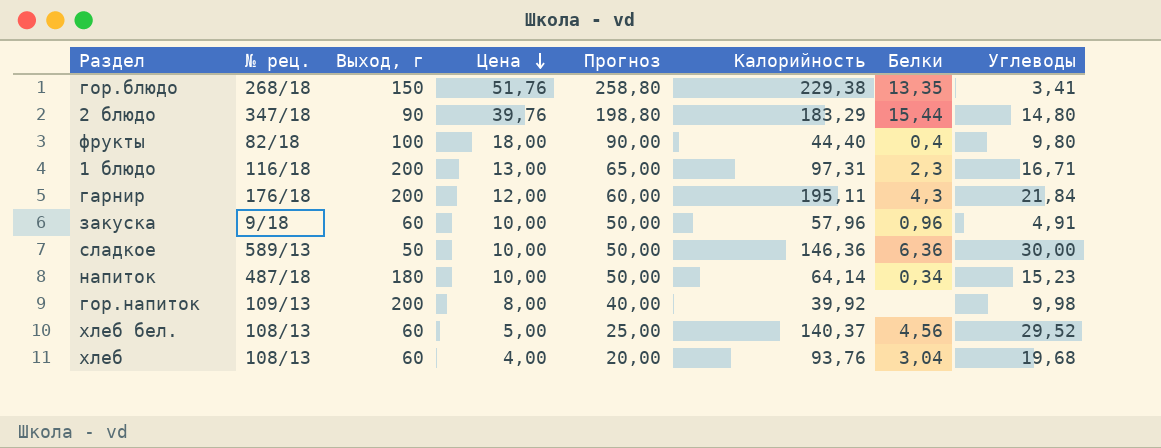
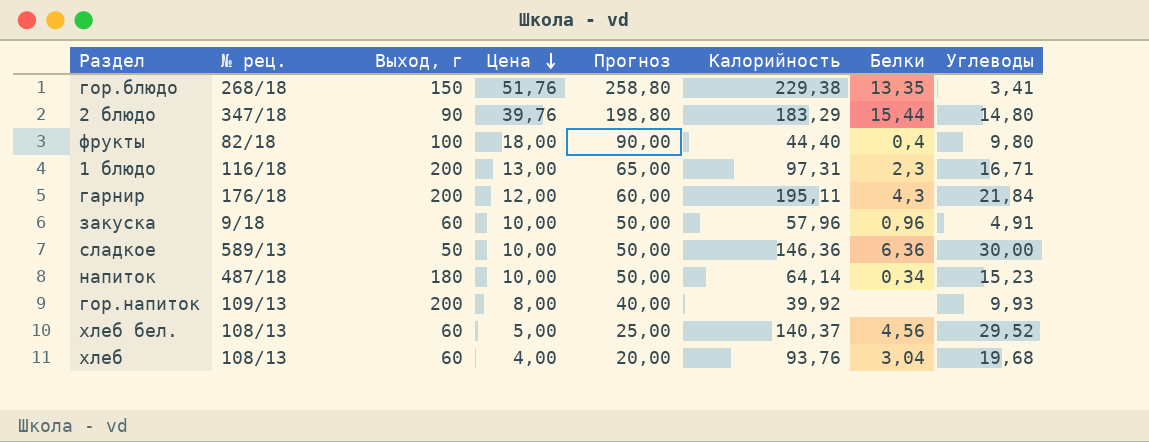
гор.напиток | Углеводы: 9,98 -> 9,93

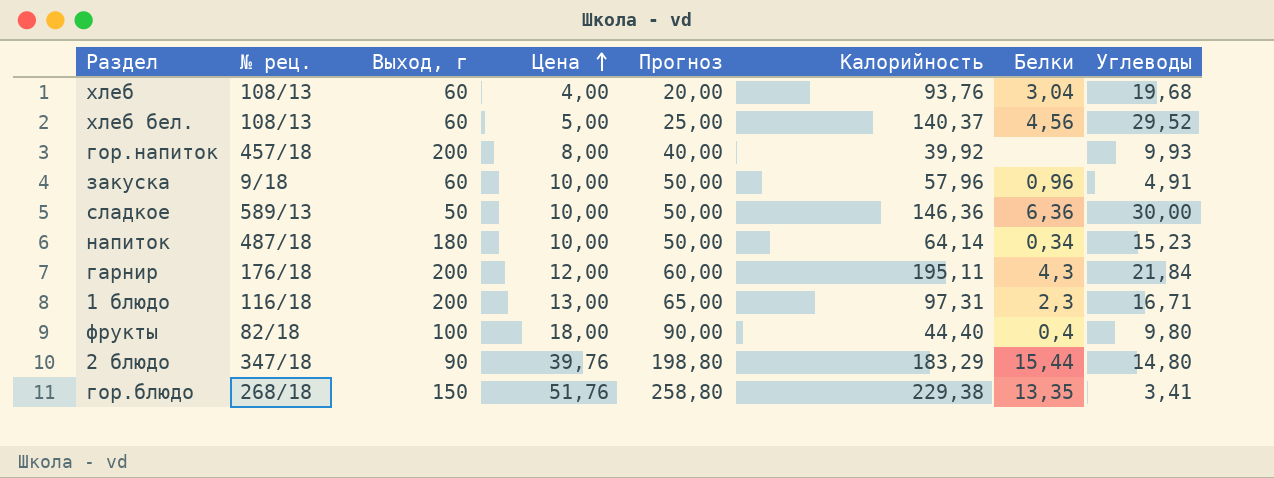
row order: Цена descending -> Цена ascending
гор.напиток | № рец.: 109/13 -> 457/18

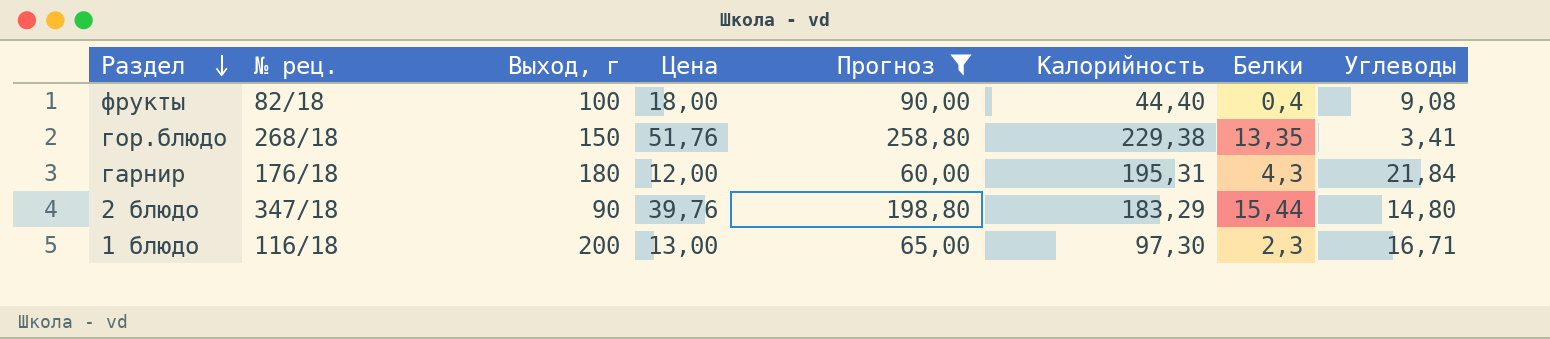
filter: none -> Прогноз >= 60,00
row order: Цена ascending -> Раздел descending
фрукты | Углеводы: 9,80 -> 9,08
гарнир | Выход, г: 200 -> 180
гарнир | Калорийность: 195,11 -> 195,31
1 блюдо | Калорийность: 97,31 -> 97,30

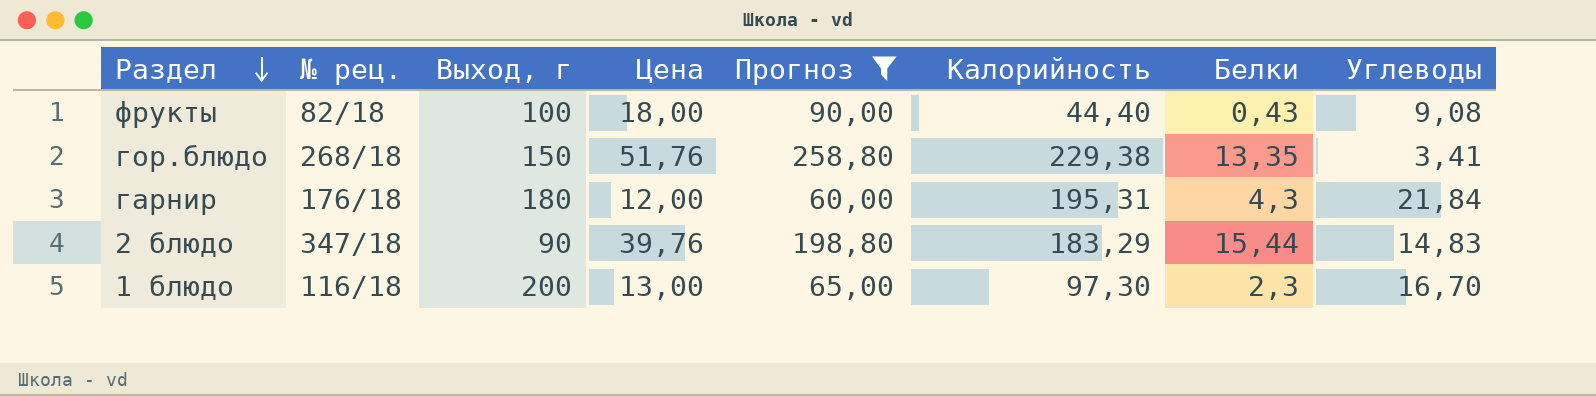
фрукты | Белки: 0,4 -> 0,43
2 блюдо | Углеводы: 14,80 -> 14,83
1 блюдо | Углеводы: 16,71 -> 16,70

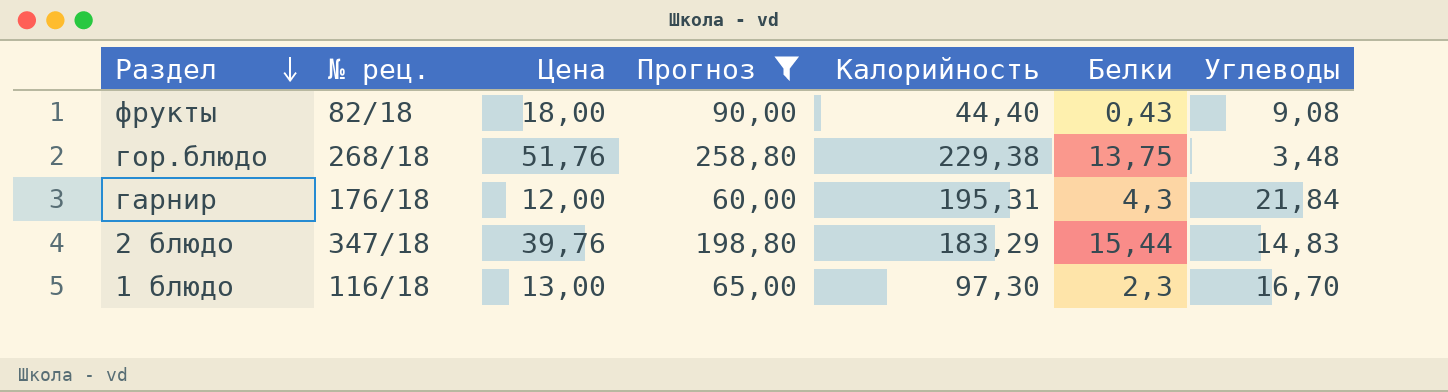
column Выход, г | position: 3 -> none
гор.блюдо | Белки: 13,35 -> 13,75
гор.блюдо | Углеводы: 3,41 -> 3,48

